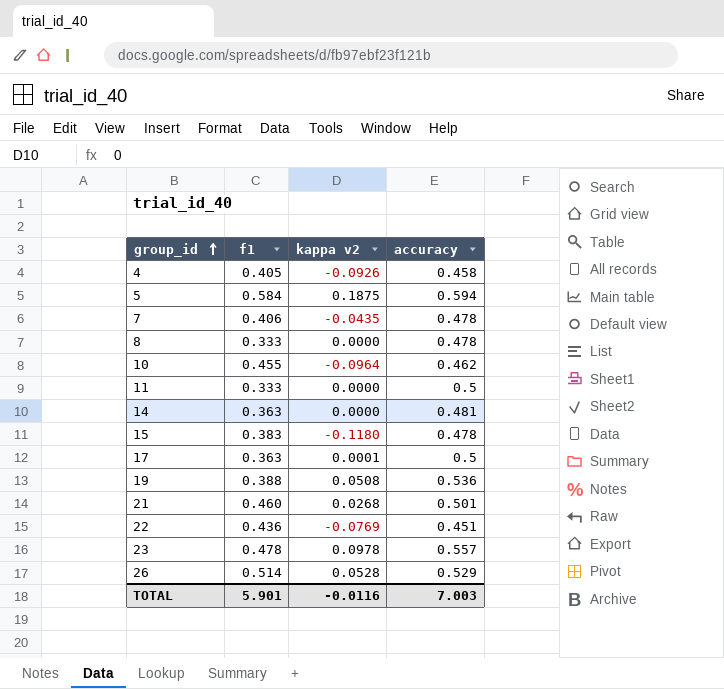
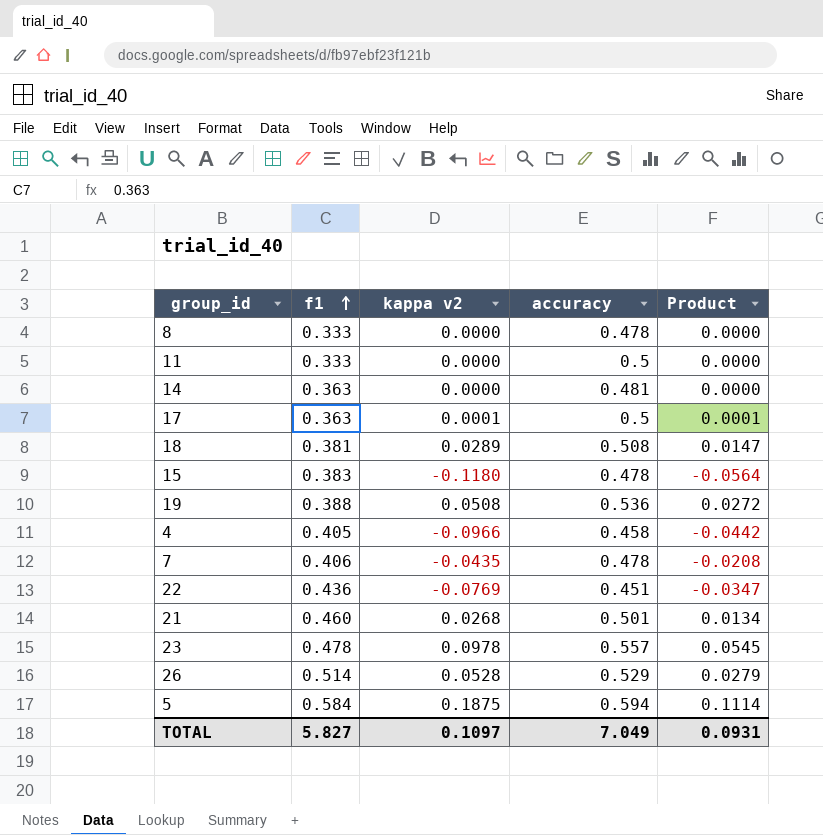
row order: group_id ascending -> f1 ascending
column Product | formula: none -> [kappa v2] * [accuracy]
row 10: 0.455 | -0.0964 | 0.462 -> none
row 18: none -> 0.381 | 0.0289 | 0.508 | 0.0147
4 | kappa v2: -0.0926 -> -0.0966
TOTAL | f1: 5.901 -> 5.827
TOTAL | kappa v2: -0.0116 -> 0.1097
TOTAL | accuracy: 7.003 -> 7.049

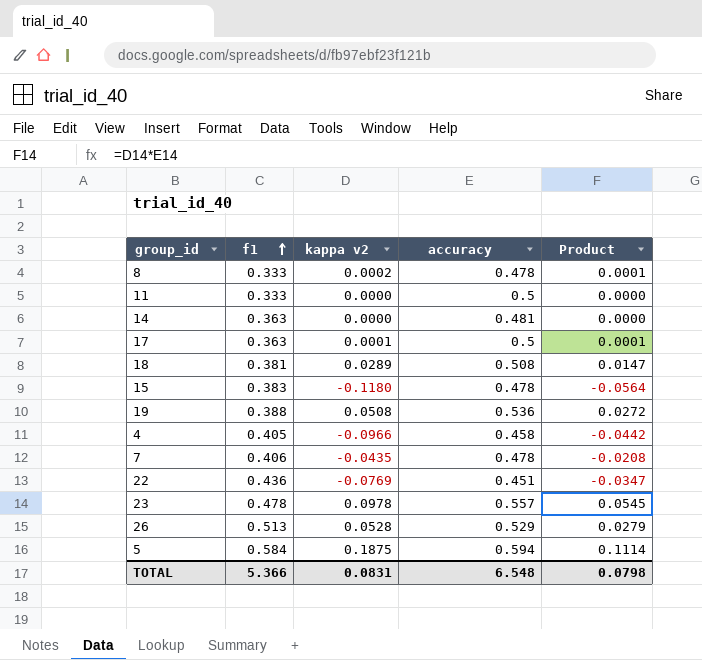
row 21: 0.460 | 0.0268 | 0.501 | 0.0134 -> none
8 | kappa v2: 0.0000 -> 0.0002
8 | Product: 0.0000 -> 0.0001
26 | f1: 0.514 -> 0.513
TOTAL | f1: 5.827 -> 5.366
TOTAL | kappa v2: 0.1097 -> 0.0831
TOTAL | accuracy: 7.049 -> 6.548
TOTAL | Product: 0.0931 -> 0.0798

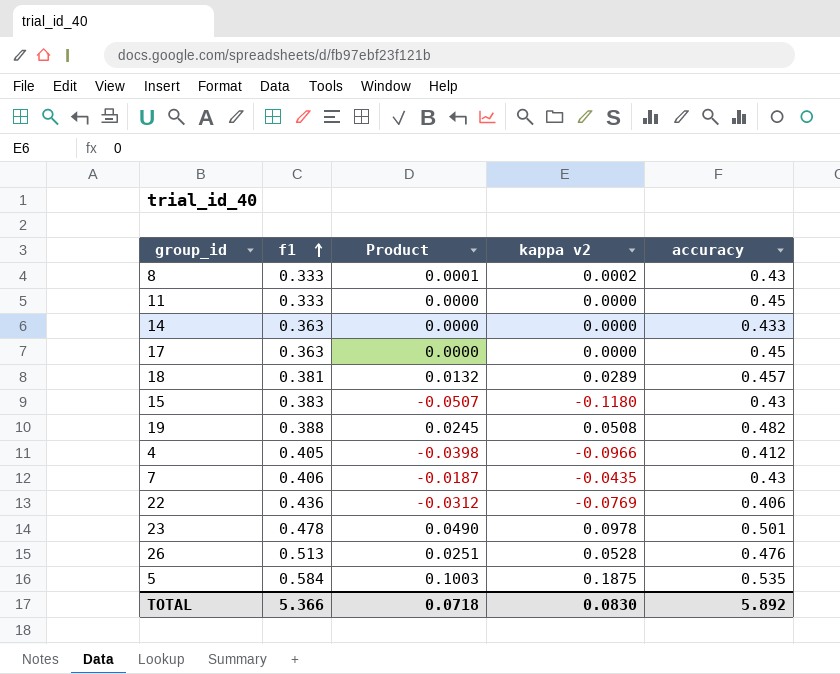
column Product | position: 5 -> 3
8 | accuracy: 0.478 -> 0.43
11 | accuracy: 0.5 -> 0.45
14 | accuracy: 0.481 -> 0.433
17 | Product: 0.0001 -> 0.0000
17 | kappa v2: 0.0001 -> 0.0000
17 | accuracy: 0.5 -> 0.45
18 | Product: 0.0147 -> 0.0132
18 | accuracy: 0.508 -> 0.457
15 | Product: -0.0564 -> -0.0507
15 | accuracy: 0.478 -> 0.43
19 | Product: 0.0272 -> 0.0245
19 | accuracy: 0.536 -> 0.482
4 | Product: -0.0442 -> -0.0398
4 | accuracy: 0.458 -> 0.412
7 | Product: -0.0208 -> -0.0187
7 | accuracy: 0.478 -> 0.43
22 | Product: -0.0347 -> -0.0312
22 | accuracy: 0.451 -> 0.406
23 | Product: 0.0545 -> 0.0490
23 | accuracy: 0.557 -> 0.501
26 | Product: 0.0279 -> 0.0251
26 | accuracy: 0.529 -> 0.476
5 | Product: 0.1114 -> 0.1003
5 | accuracy: 0.594 -> 0.535
TOTAL | Product: 0.0798 -> 0.0718
TOTAL | kappa v2: 0.0831 -> 0.0830
TOTAL | accuracy: 6.548 -> 5.892

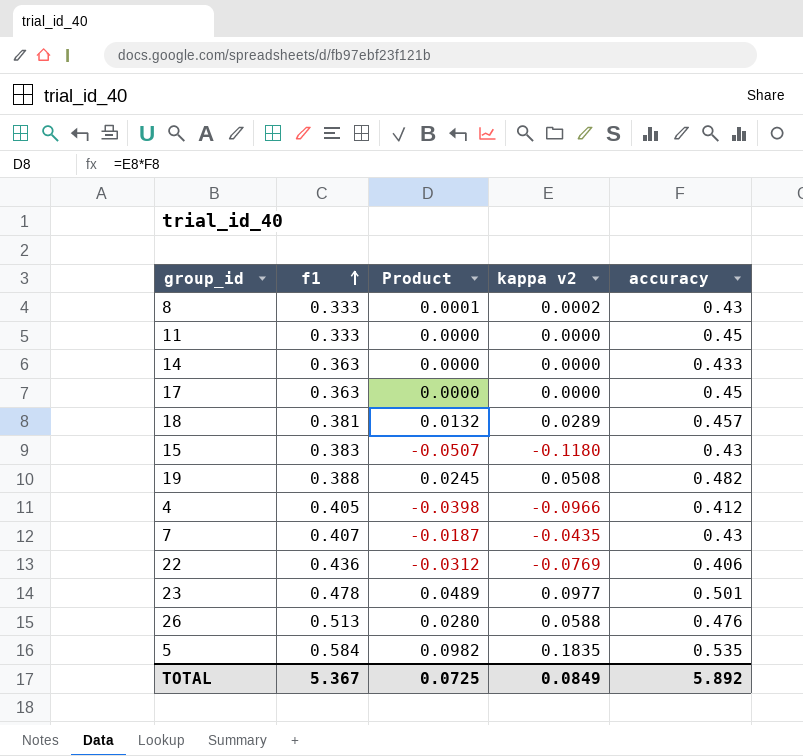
7 | f1: 0.406 -> 0.407
23 | Product: 0.0490 -> 0.0489
23 | kappa v2: 0.0978 -> 0.0977
26 | Product: 0.0251 -> 0.0280
26 | kappa v2: 0.0528 -> 0.0588
5 | Product: 0.1003 -> 0.0982
5 | kappa v2: 0.1875 -> 0.1835
TOTAL | f1: 5.366 -> 5.367
TOTAL | Product: 0.0718 -> 0.0725
TOTAL | kappa v2: 0.0830 -> 0.0849

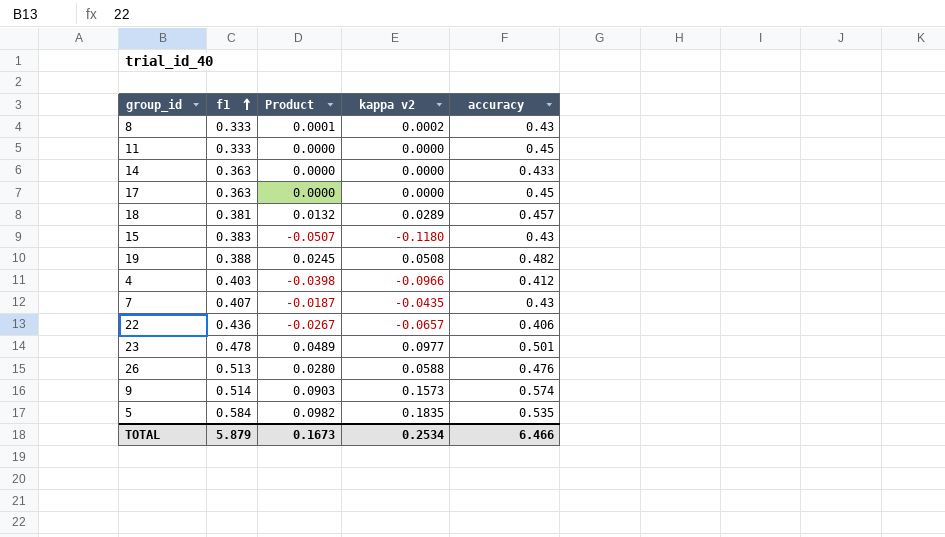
4 | f1: 0.405 -> 0.403
22 | Product: -0.0312 -> -0.0267
22 | kappa v2: -0.0769 -> -0.0657
row 9: none -> 0.514 | 0.0903 | 0.1573 | 0.574
TOTAL | f1: 5.367 -> 5.879
TOTAL | Product: 0.0725 -> 0.1673
TOTAL | kappa v2: 0.0849 -> 0.2534
TOTAL | accuracy: 5.892 -> 6.466

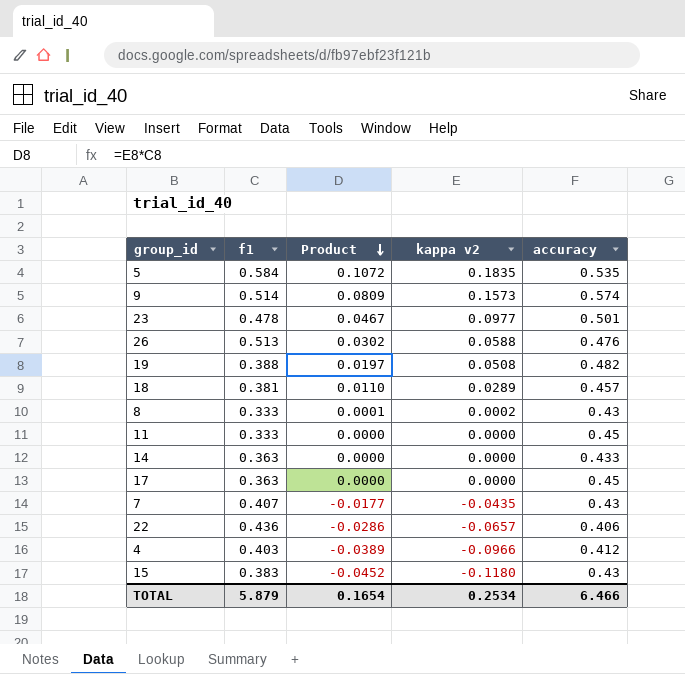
row order: f1 ascending -> Product descending
column Product | formula: [kappa v2] * [accuracy] -> [f1] * [kappa v2]
TOTAL | Product: 0.1673 -> 0.1654

